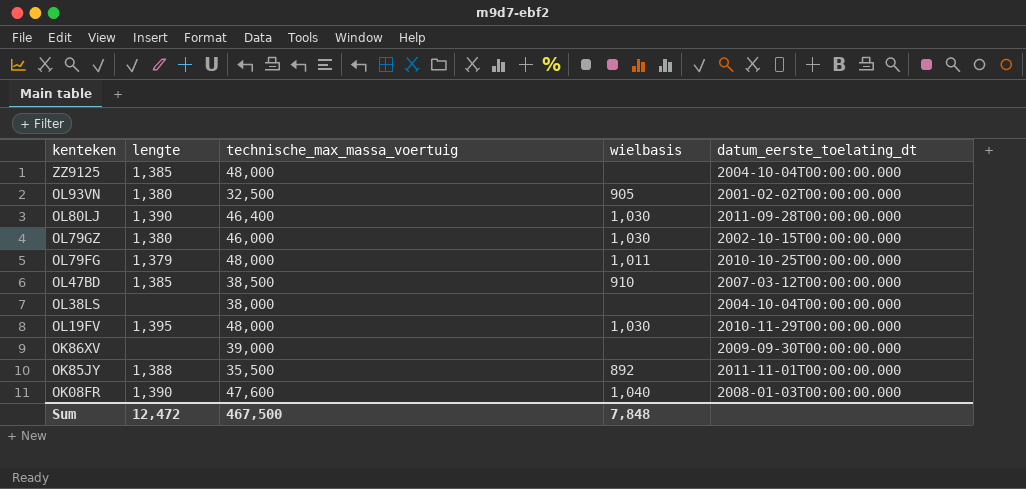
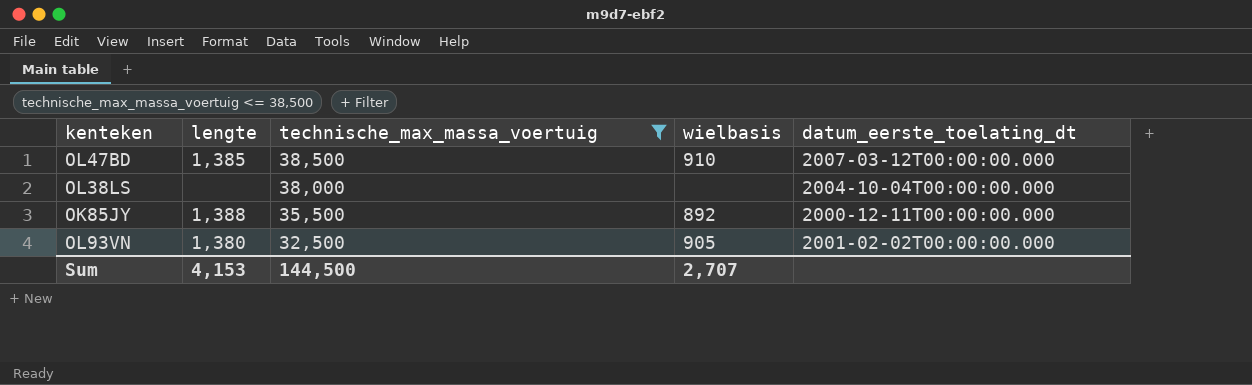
filter: none -> technische_max_massa_voertuig <= 38,500
row order: kenteken descending -> technische_max_massa_voertuig descending
OK85JY | datum_eerste_toelating_dt: 2011-11-01T00:00:00.000 -> 2000-12-11T00:00:00.000
Sum | lengte: 12,472 -> 4,153
Sum | technische_max_massa_voertuig: 467,500 -> 144,500
Sum | wielbasis: 7,848 -> 2,707

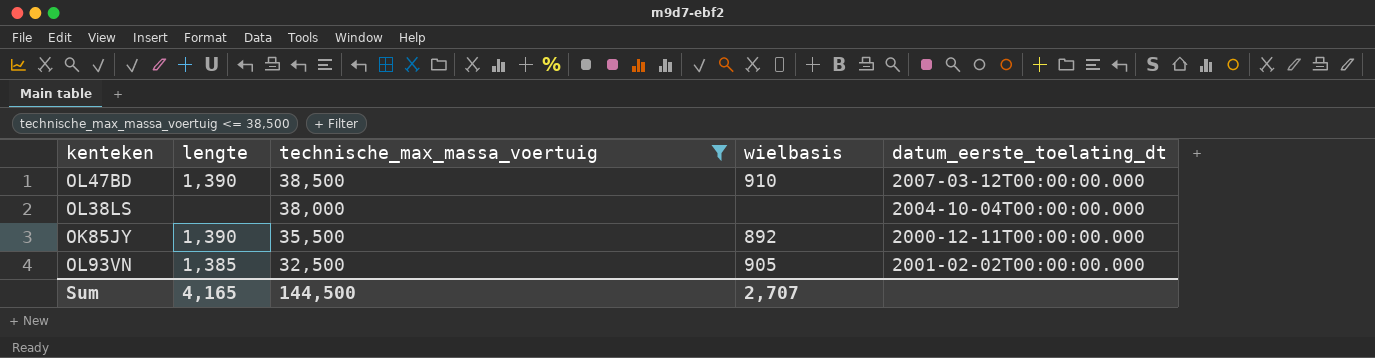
OL47BD | lengte: 1,385 -> 1,390
OK85JY | lengte: 1,388 -> 1,390
OL93VN | lengte: 1,380 -> 1,385
Sum | lengte: 4,153 -> 4,165

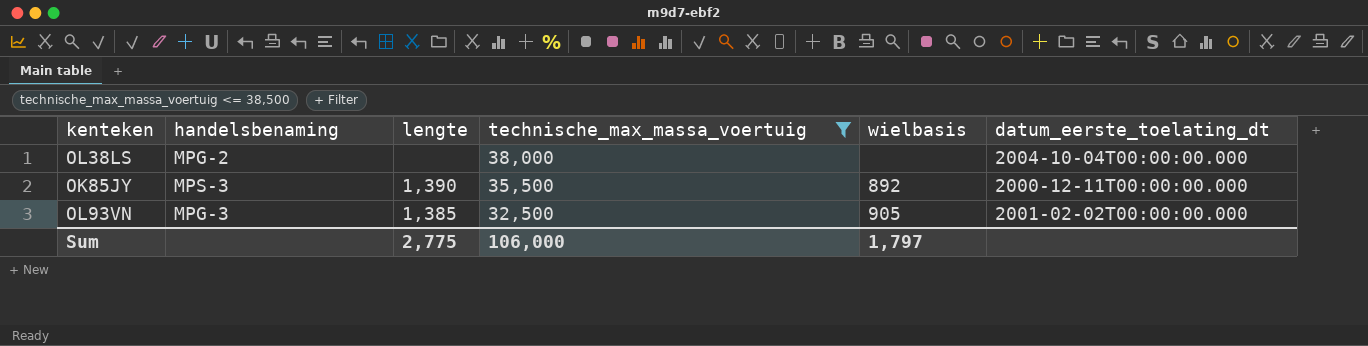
column handelsbenaming | position: none -> 2
row OL47BD: 1,390 | 38,500 | 910 | 2007-03-12T00:00:00.000 -> none
Sum | lengte: 4,165 -> 2,775
Sum | technische_max_massa_voertuig: 144,500 -> 106,000
Sum | wielbasis: 2,707 -> 1,797

